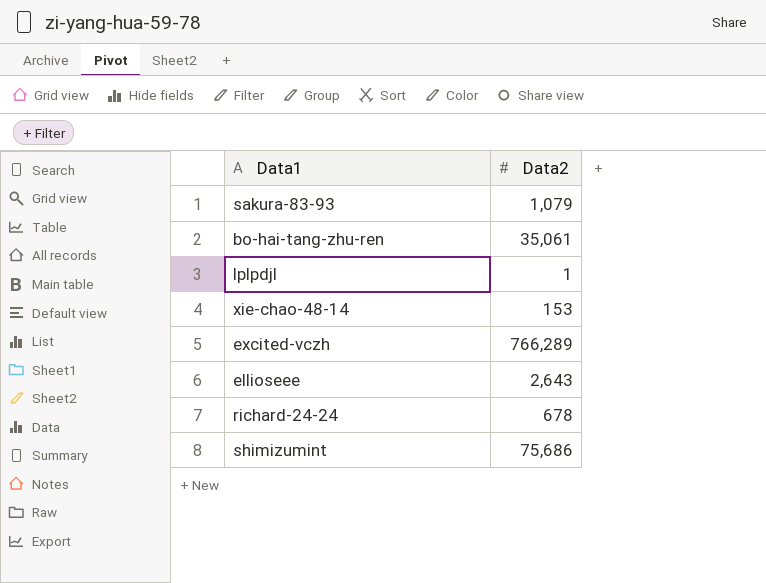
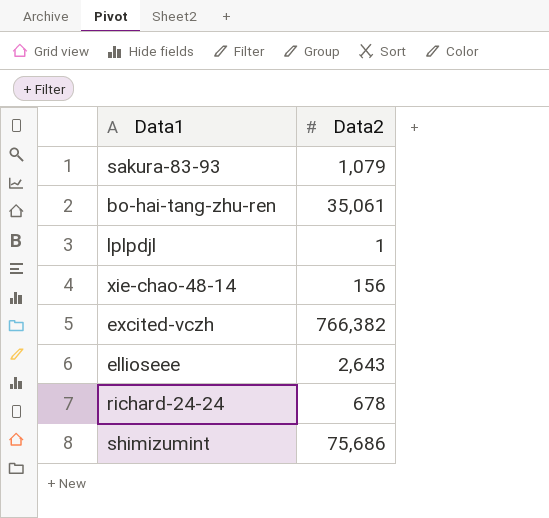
xie-chao-48-14 | Data2: 153 -> 156
excited-vczh | Data2: 766,289 -> 766,382

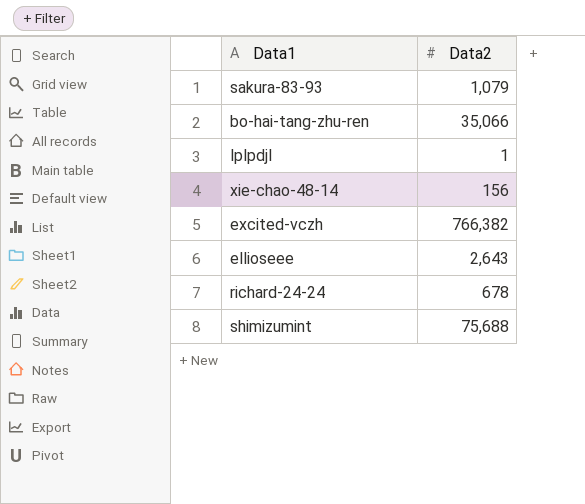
bo-hai-tang-zhu-ren | Data2: 35,061 -> 35,066
shimizumint | Data2: 75,686 -> 75,688

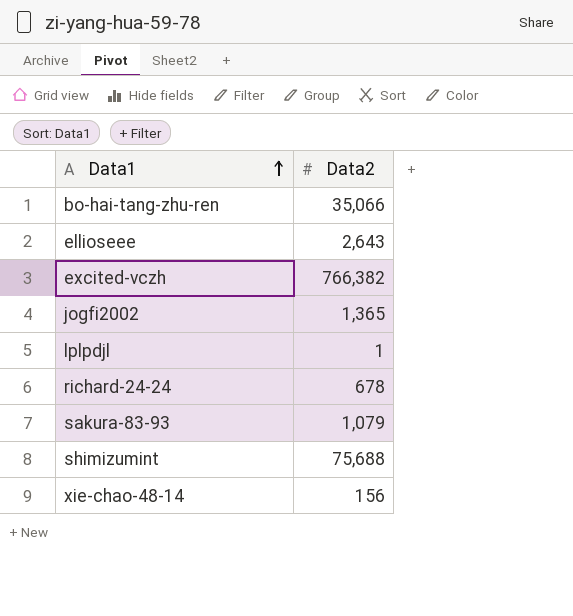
row order: none -> Data1 ascending
row jogfi2002: none -> 1,365

